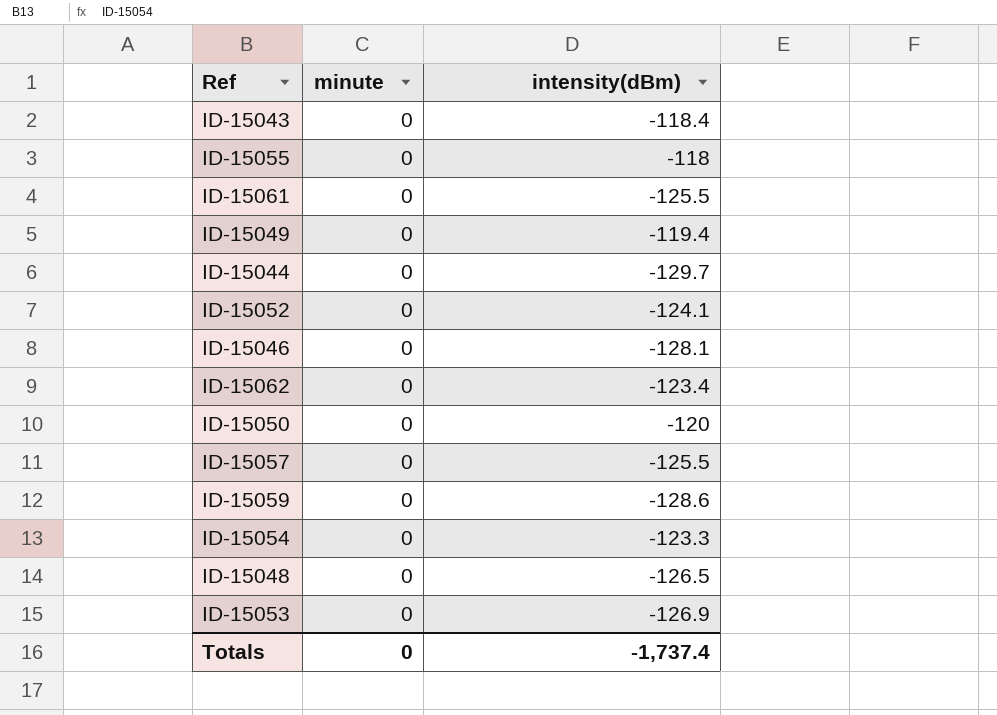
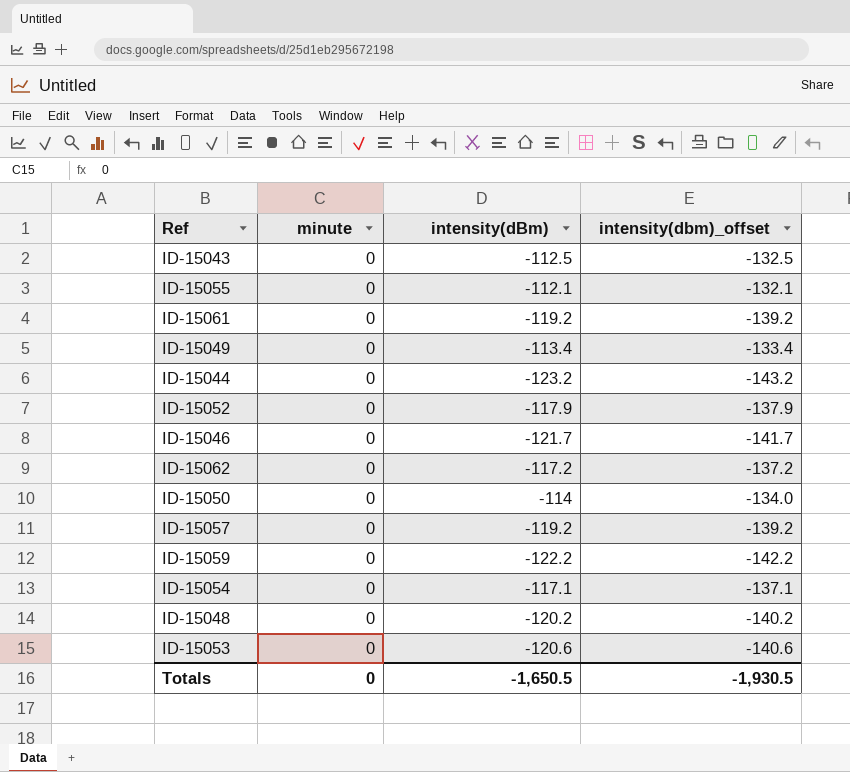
column intensity(dbm)_offset | formula: none -> [intensity(dBm)] - 20
ID-15043 | intensity(dBm): -118.4 -> -112.5
ID-15055 | intensity(dBm): -118 -> -112.1
ID-15061 | intensity(dBm): -125.5 -> -119.2
ID-15049 | intensity(dBm): -119.4 -> -113.4
ID-15044 | intensity(dBm): -129.7 -> -123.2
ID-15052 | intensity(dBm): -124.1 -> -117.9
ID-15046 | intensity(dBm): -128.1 -> -121.7
ID-15062 | intensity(dBm): -123.4 -> -117.2
ID-15050 | intensity(dBm): -120 -> -114
ID-15057 | intensity(dBm): -125.5 -> -119.2
ID-15059 | intensity(dBm): -128.6 -> -122.2
ID-15054 | intensity(dBm): -123.3 -> -117.1
ID-15048 | intensity(dBm): -126.5 -> -120.2
ID-15053 | intensity(dBm): -126.9 -> -120.6
Totals | intensity(dBm): -1,737.4 -> -1,650.5

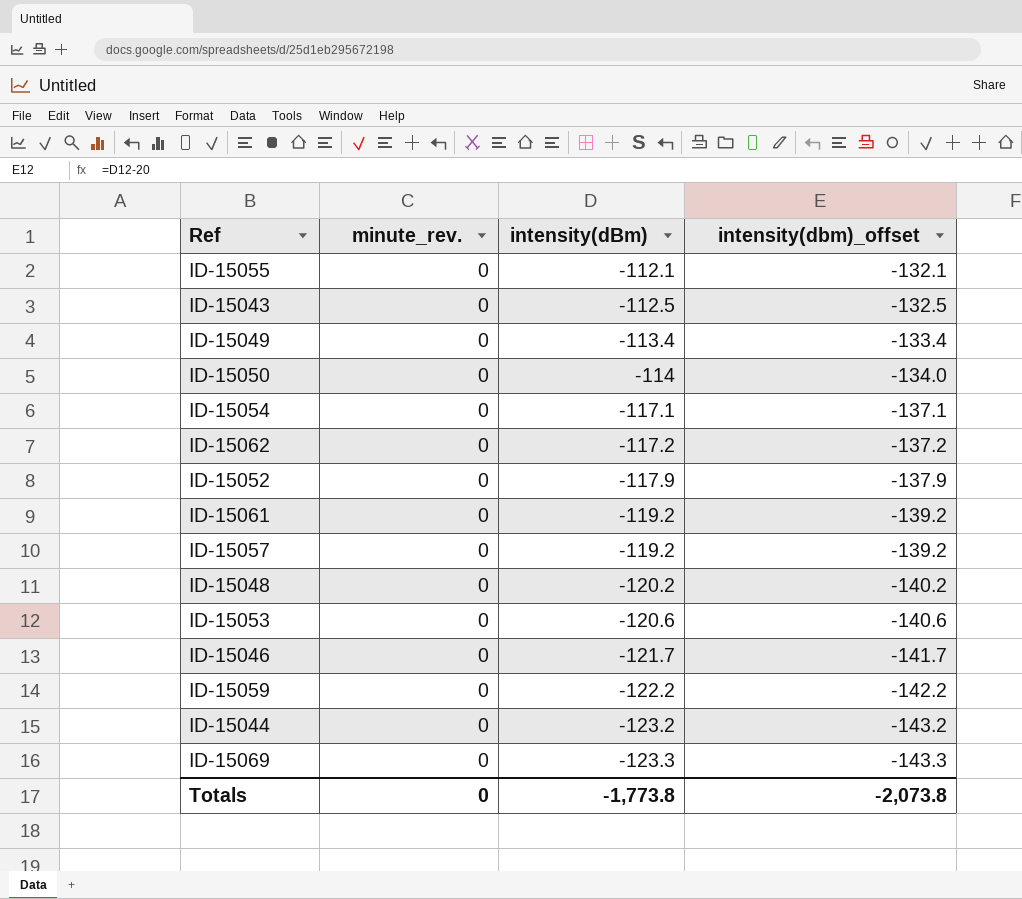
row order: none -> intensity(dBm) descending
column name: minute -> minute_rev.
row ID-15069: none -> 0 | -123.3 | -143.3
Totals | intensity(dBm): -1,650.5 -> -1,773.8
Totals | intensity(dbm)_offset: -1,930.5 -> -2,073.8

